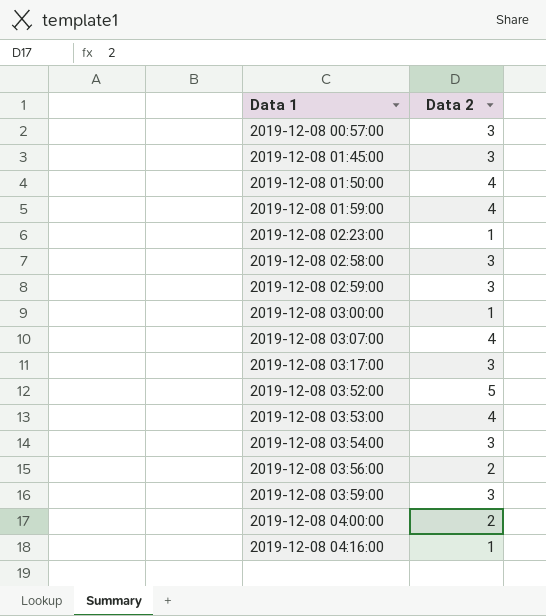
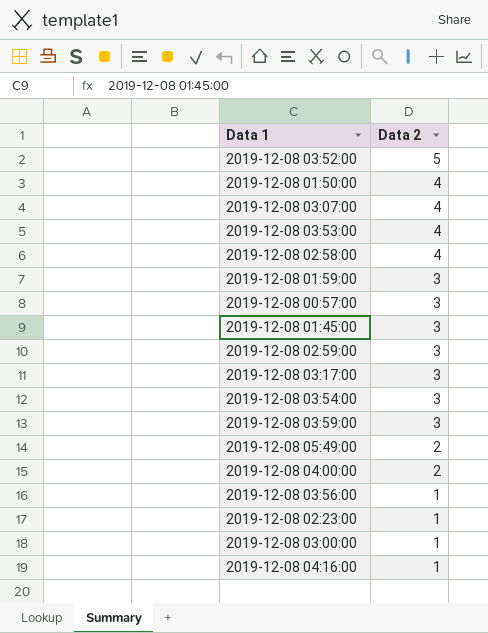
row order: Data 1 ascending -> Data 2 descending
2019-12-08 02:58:00 | Data 2: 3 -> 4
2019-12-08 01:59:00 | Data 2: 4 -> 3
row 2019-12-08 05:49:00: none -> 2
2019-12-08 03:56:00 | Data 2: 2 -> 1

